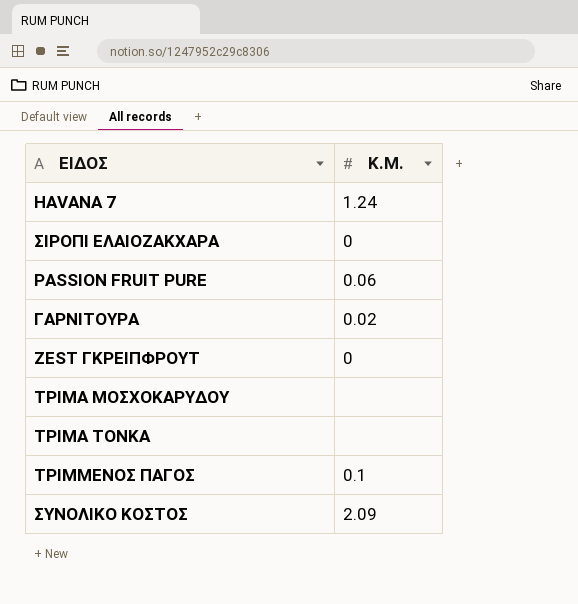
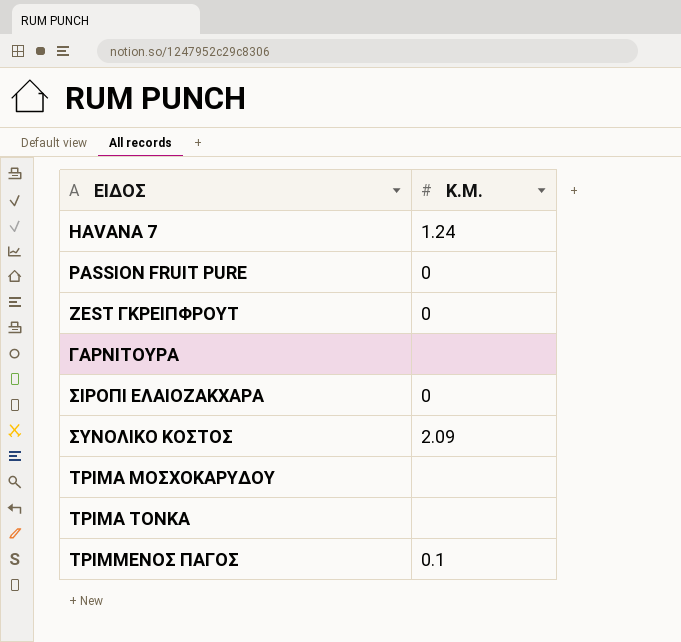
row order: none -> ΕΙΔΟΣ ascending
PASSION FRUIT PURE | Κ.Μ.: 0.06 -> 0
ΓΑΡΝΙΤΟΥΡΑ | Κ.Μ.: 0.02 -> none

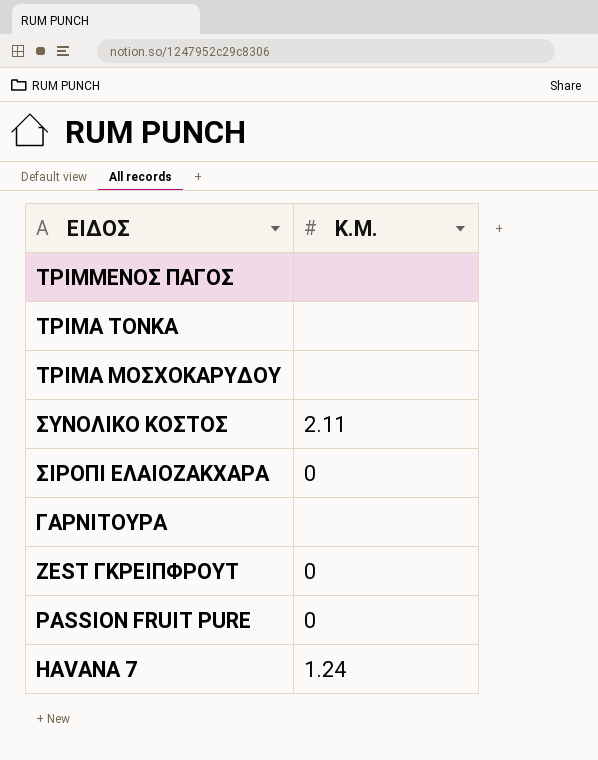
row order: ΕΙΔΟΣ ascending -> ΕΙΔΟΣ descending
ΤΡΙΜΜΕΝΟΣ ΠΑΓΟΣ | Κ.Μ.: 0.1 -> none
ΣΥΝΟΛΙΚΟ ΚΟΣΤΟΣ | Κ.Μ.: 2.09 -> 2.11

